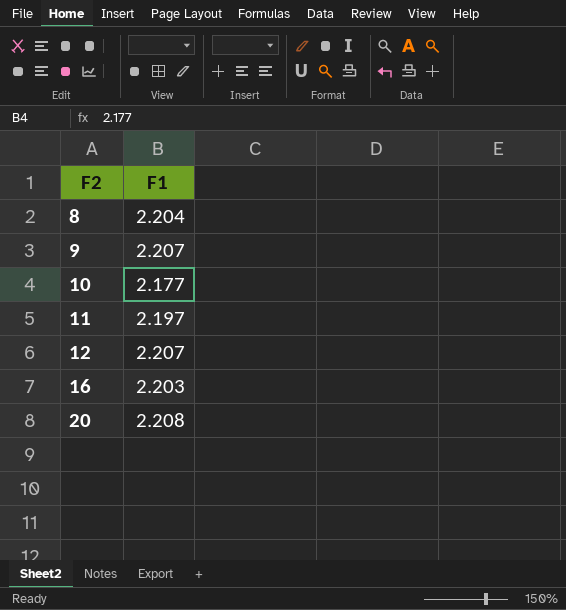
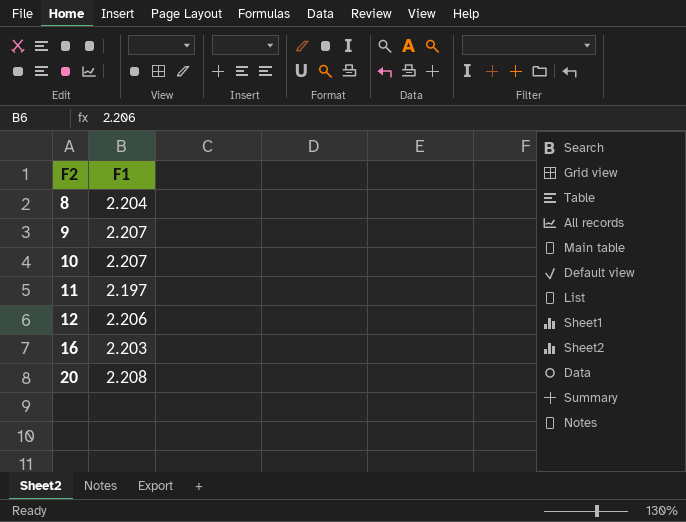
10 | F1: 2.177 -> 2.207
12 | F1: 2.207 -> 2.206

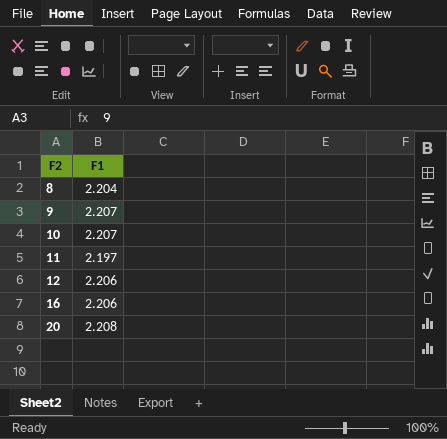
16 | F1: 2.203 -> 2.206

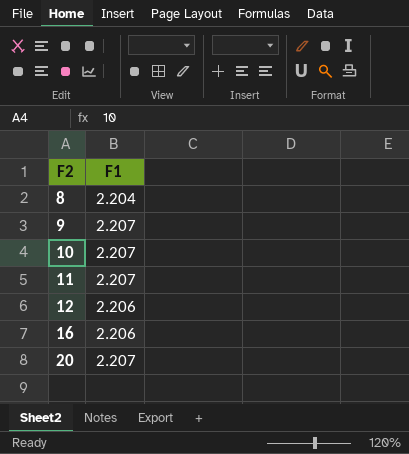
11 | F1: 2.197 -> 2.207
20 | F1: 2.208 -> 2.207

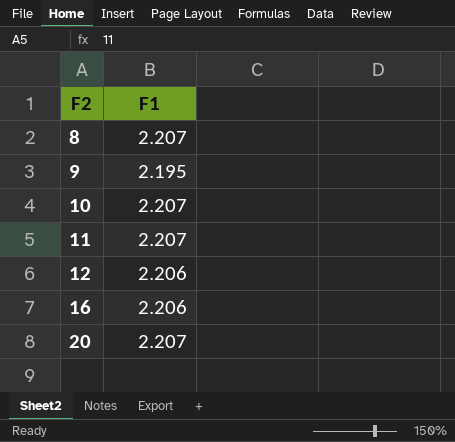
8 | F1: 2.204 -> 2.207
9 | F1: 2.207 -> 2.195

